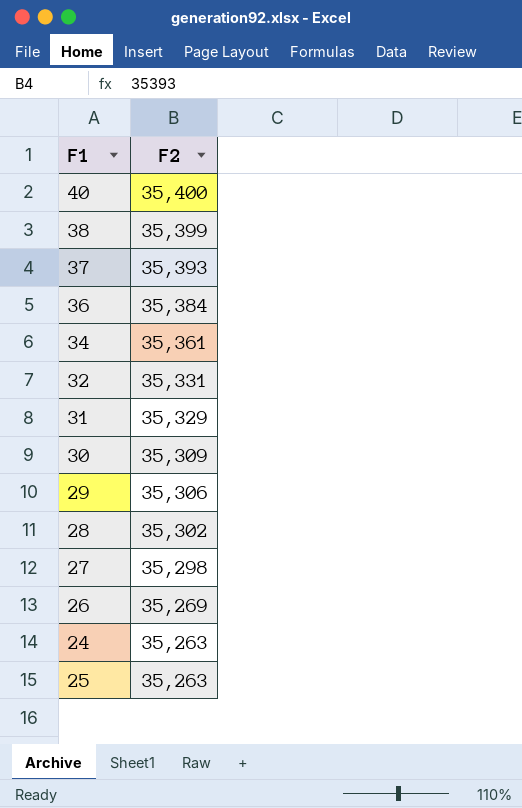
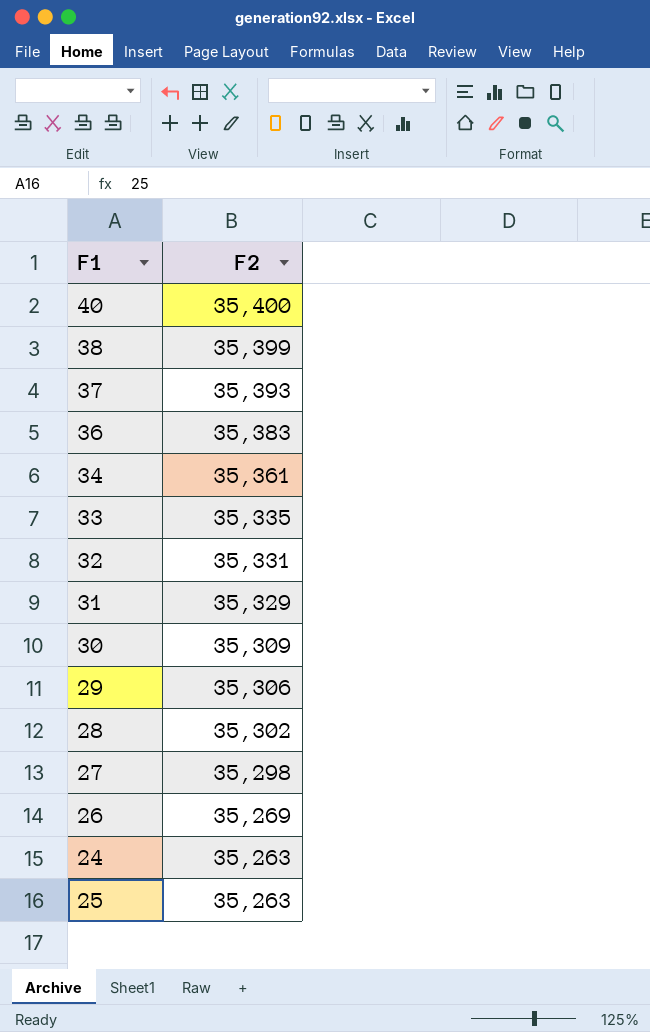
36 | F2: 35,384 -> 35,383
row 33: none -> 35,335

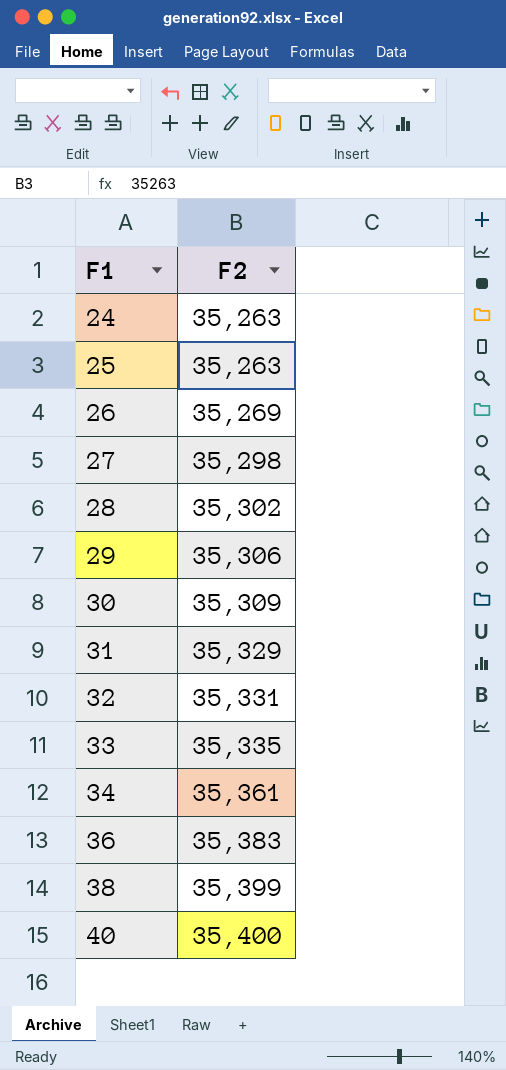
row order: F2 descending -> F1 ascending
row 37: 35,393 -> none

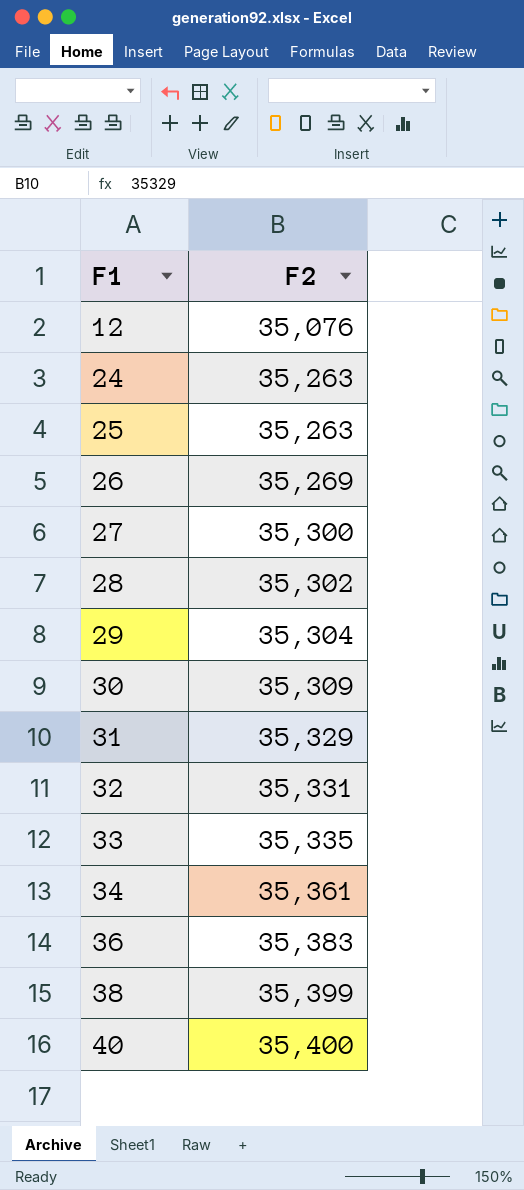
row 12: none -> 35,076
27 | F2: 35,298 -> 35,300
29 | F2: 35,306 -> 35,304

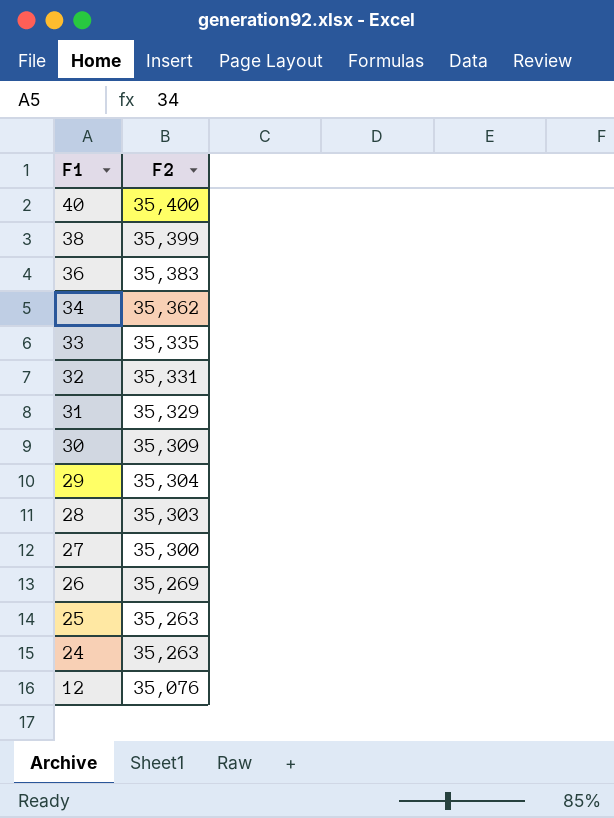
row order: F1 ascending -> F1 descending
34 | F2: 35,361 -> 35,362
28 | F2: 35,302 -> 35,303

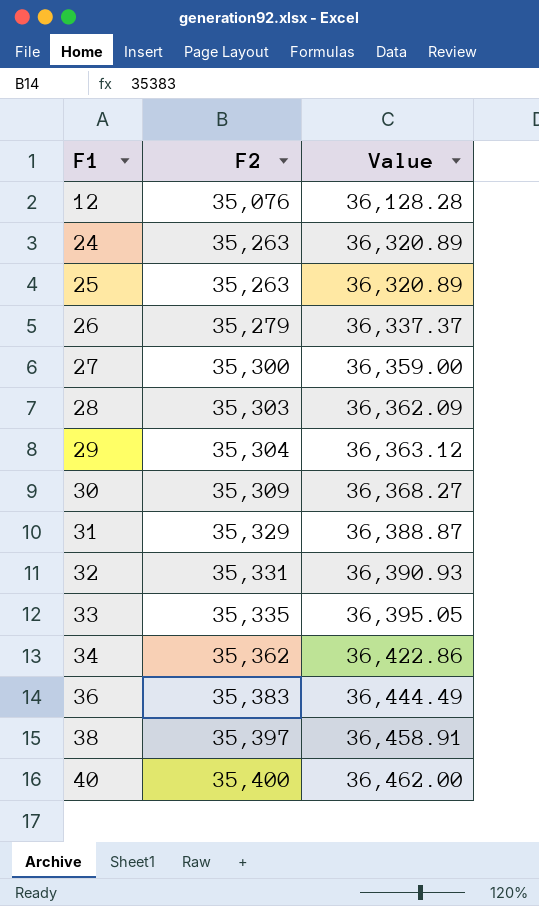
row order: F1 descending -> F1 ascending
column Value | formula: none -> [F2] * 1.03
26 | F2: 35,269 -> 35,279
38 | F2: 35,399 -> 35,397

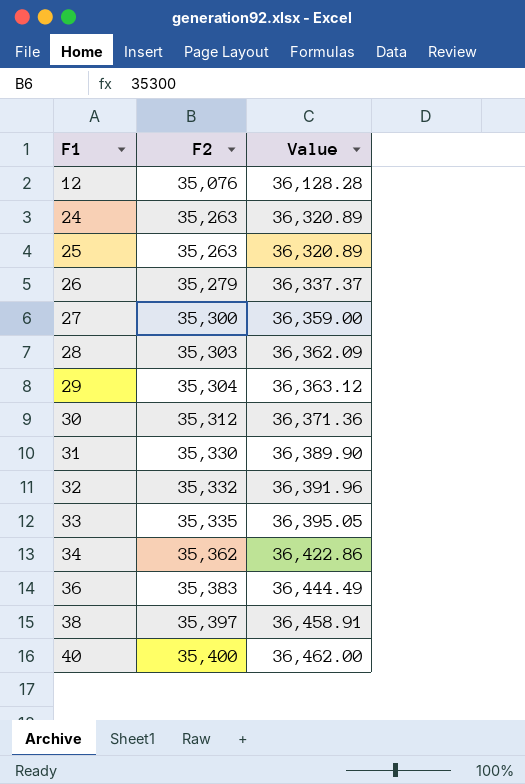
30 | F2: 35,309 -> 35,312
30 | Value: 36,368.27 -> 36,371.36
31 | F2: 35,329 -> 35,330
31 | Value: 36,388.87 -> 36,389.90
32 | F2: 35,331 -> 35,332
32 | Value: 36,390.93 -> 36,391.96

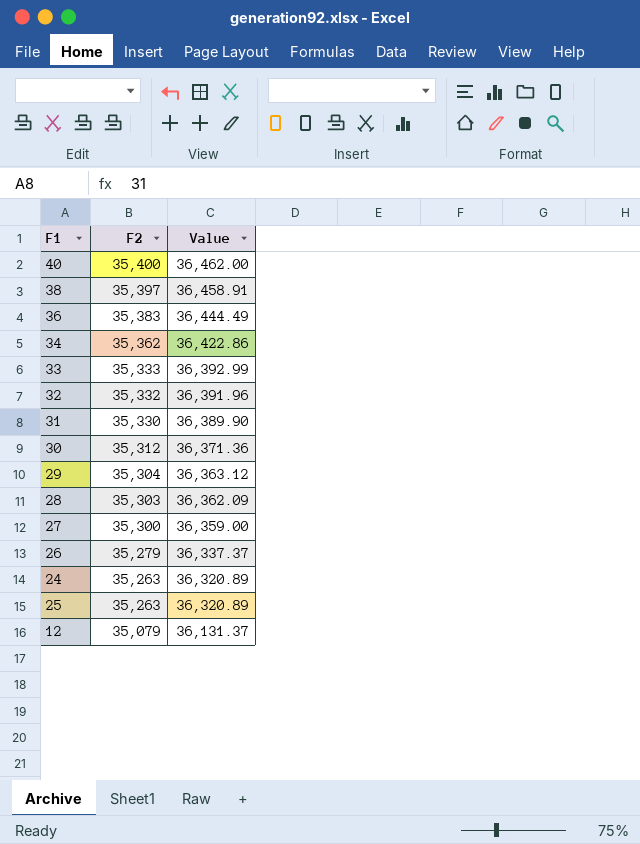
row order: F1 ascending -> F2 descending
33 | F2: 35,335 -> 35,333
33 | Value: 36,395.05 -> 36,392.99
12 | F2: 35,076 -> 35,079
12 | Value: 36,128.28 -> 36,131.37

